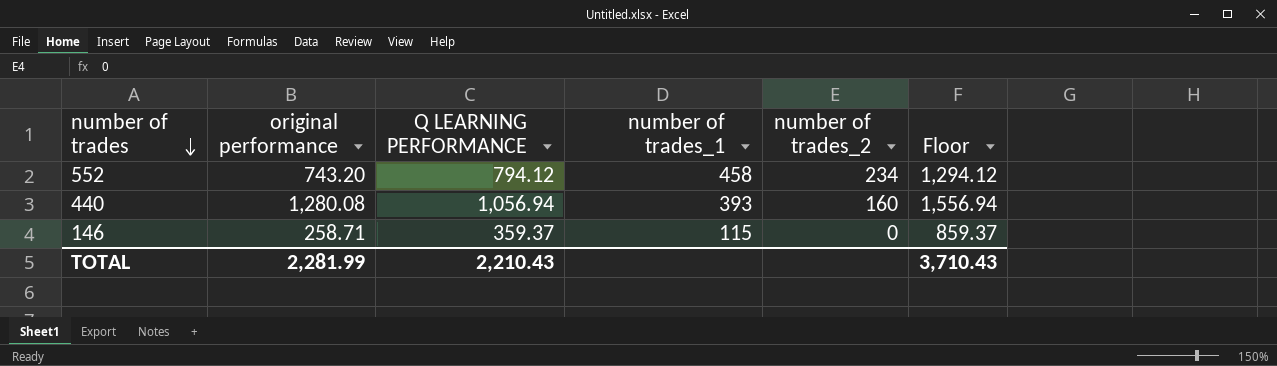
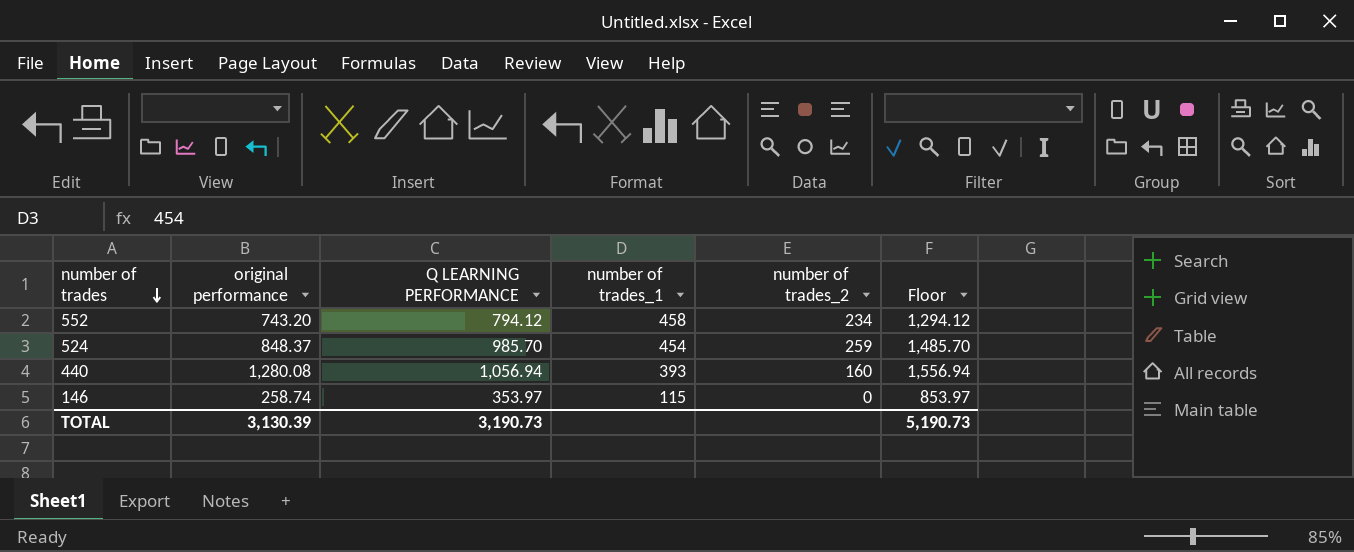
row 524: none -> 848.37 | 985.70 | 454 | 259 | 1,485.70
146 | original performance: 258.71 -> 258.74
146 | Q LEARNING PERFORMANCE: 359.37 -> 353.97
146 | Floor: 859.37 -> 853.97
TOTAL | original performance: 2,281.99 -> 3,130.39
TOTAL | Q LEARNING PERFORMANCE: 2,210.43 -> 3,190.73
TOTAL | Floor: 3,710.43 -> 5,190.73

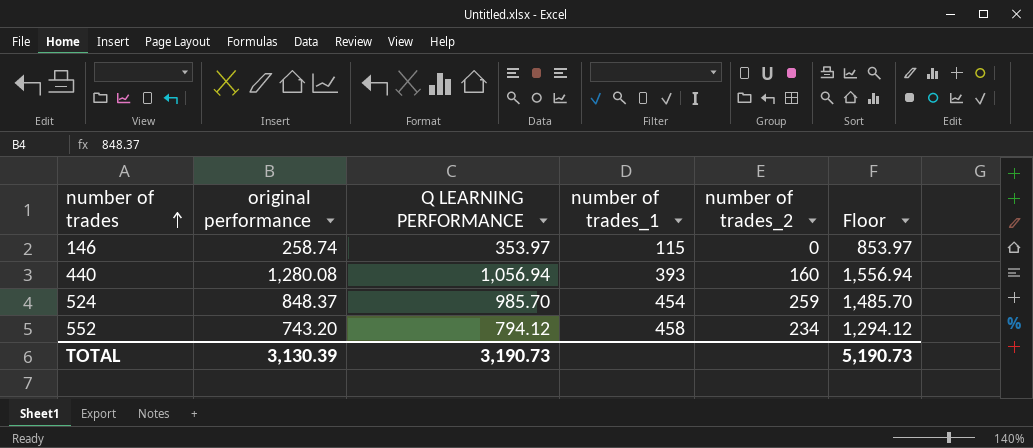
row order: number of trades descending -> number of trades ascending

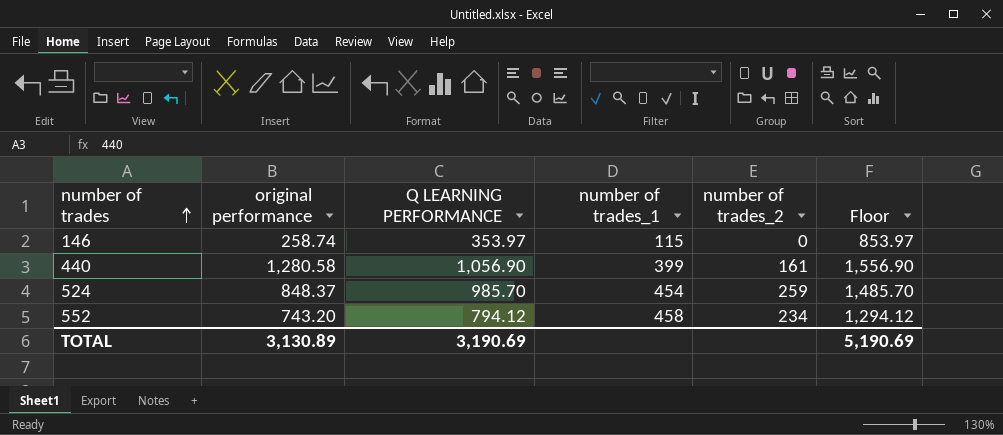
440 | original performance: 1,280.08 -> 1,280.58
440 | Q LEARNING PERFORMANCE: 1,056.94 -> 1,056.90
440 | number of trades_1: 393 -> 399
440 | number of trades_2: 160 -> 161
440 | Floor: 1,556.94 -> 1,556.90
TOTAL | original performance: 3,130.39 -> 3,130.89
TOTAL | Q LEARNING PERFORMANCE: 3,190.73 -> 3,190.69
TOTAL | Floor: 5,190.73 -> 5,190.69

